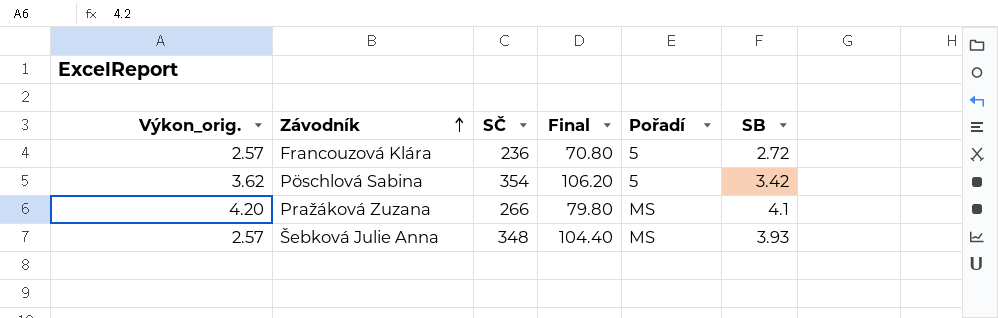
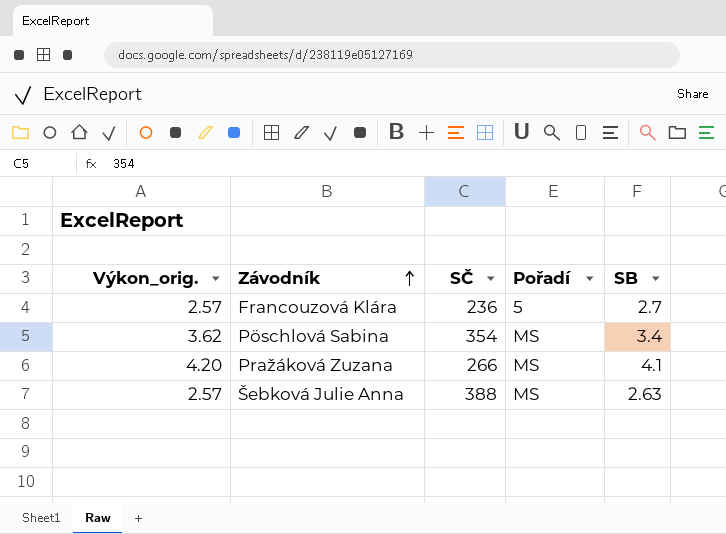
column Final | formula: [SČ] * 0.3 -> none
Francouzová Klára | SB: 2.72 -> 2.7
Pöschlová Sabina | Pořadí: 5 -> MS
Pöschlová Sabina | SB: 3.42 -> 3.4
Šebková Julie Anna | SČ: 348 -> 388
Šebková Julie Anna | SB: 3.93 -> 2.63

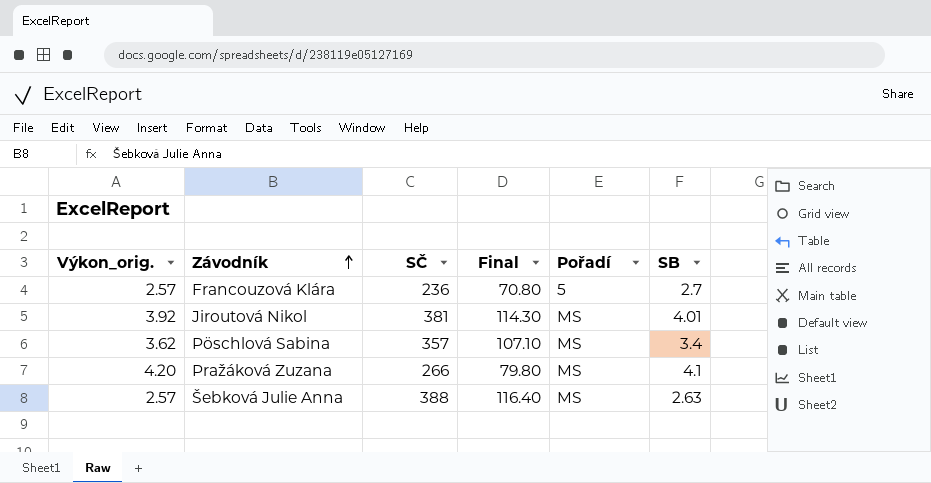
column Final | formula: none -> [SČ] * 0.3
row Jiroutová Nikol: none -> 3.92 | 381 | 114.30 | MS | 4.01
Pöschlová Sabina | SČ: 354 -> 357

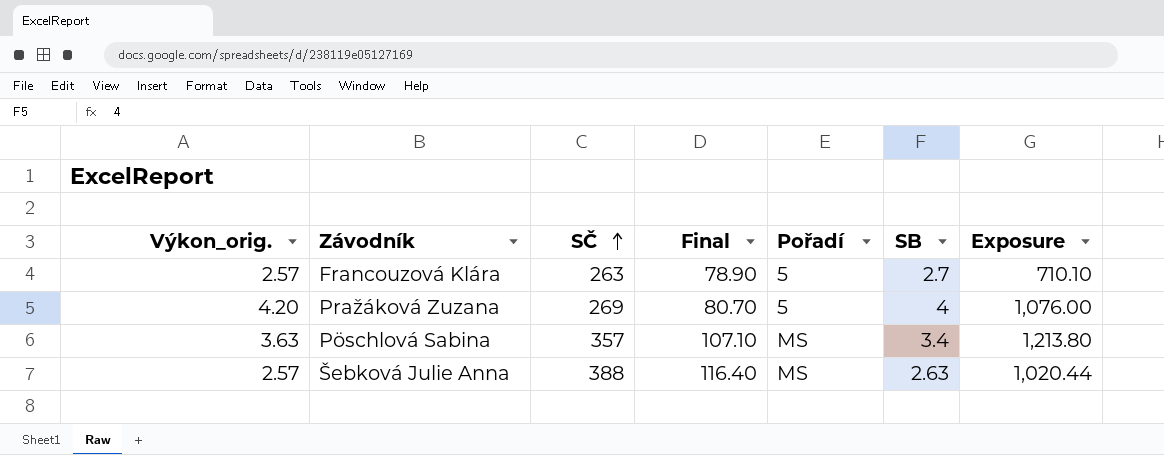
row order: Závodník ascending -> SČ ascending
column Exposure | formula: none -> [SČ] * [SB]
row Jiroutová Nikol: 3.92 | 381 | 114.30 | MS | 4.01 -> none
Francouzová Klára | SČ: 236 -> 263
Francouzová Klára | Final: 70.80 -> 78.90
Pražáková Zuzana | SČ: 266 -> 269
Pražáková Zuzana | Final: 79.80 -> 80.70
Pražáková Zuzana | Pořadí: MS -> 5
Pražáková Zuzana | SB: 4.1 -> 4
Pöschlová Sabina | Výkon_orig.: 3.62 -> 3.63

